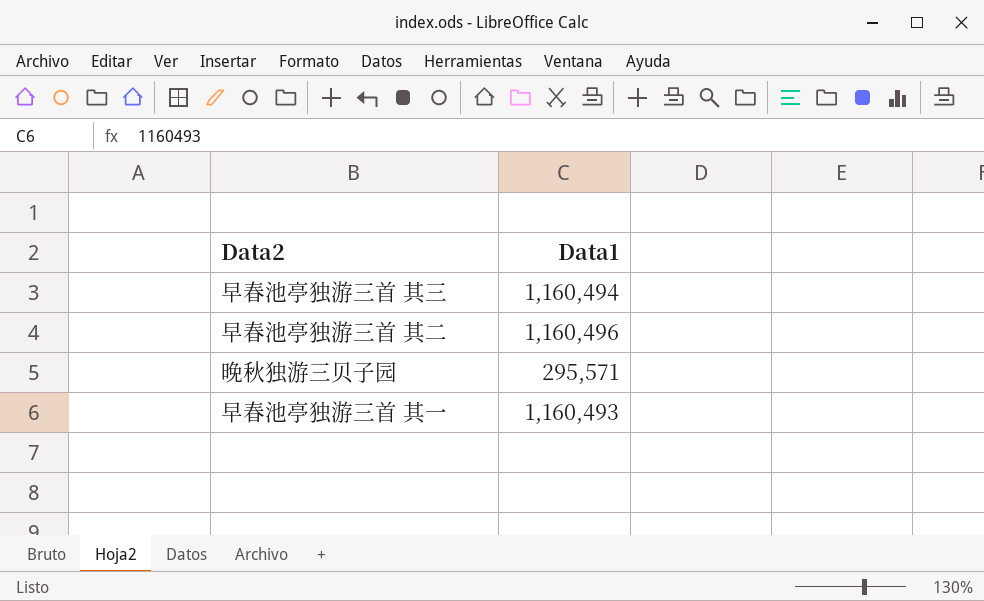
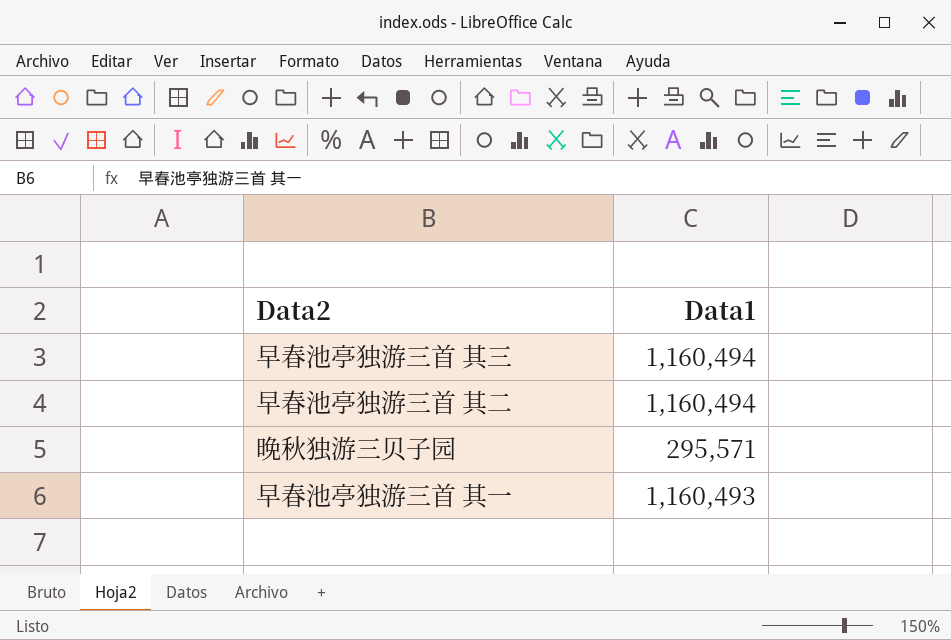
早春池亭独游三首 其二 | Data1: 1,160,496 -> 1,160,494

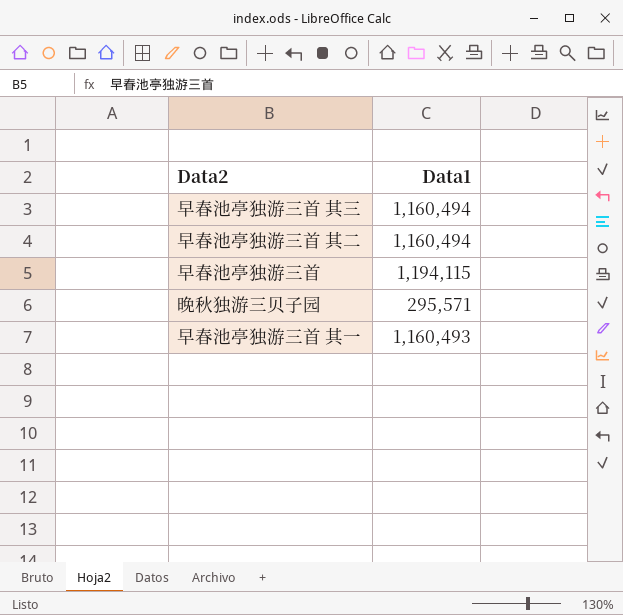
row 早春池亭独游三首: none -> 1,194,115

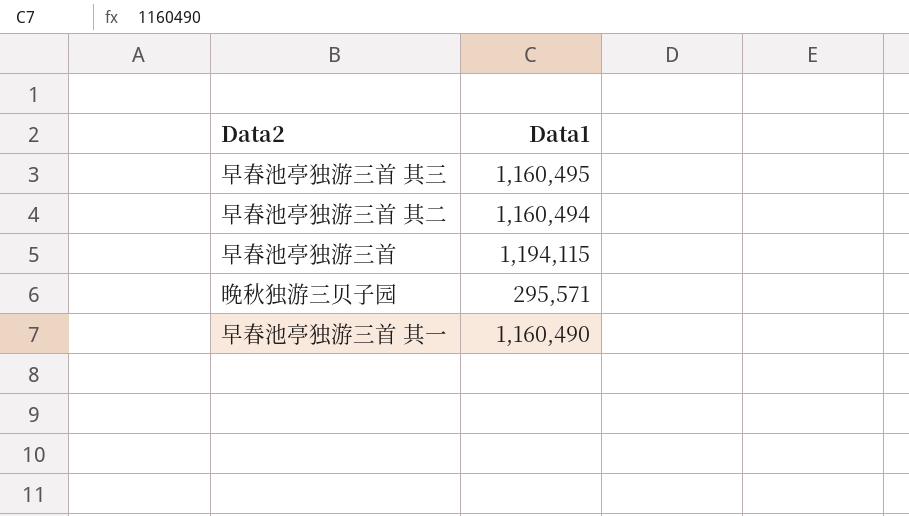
早春池亭独游三首 其三 | Data1: 1,160,494 -> 1,160,495
早春池亭独游三首 其一 | Data1: 1,160,493 -> 1,160,490

